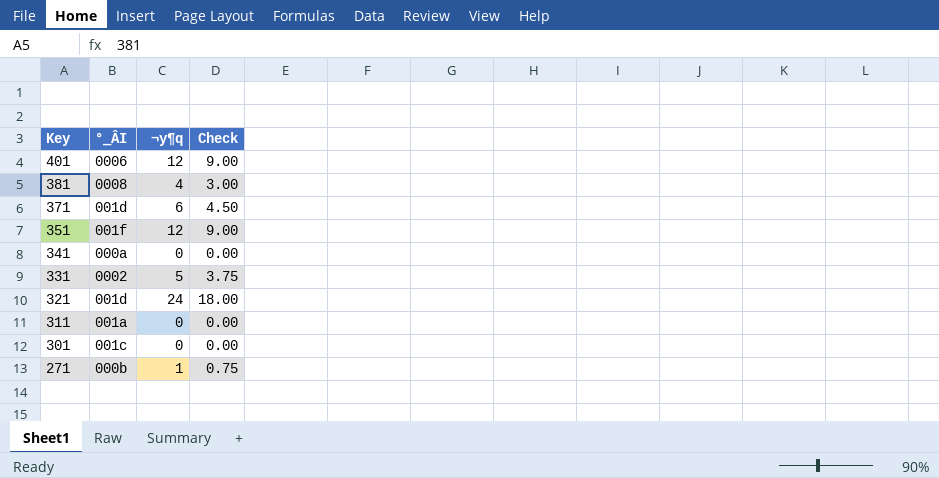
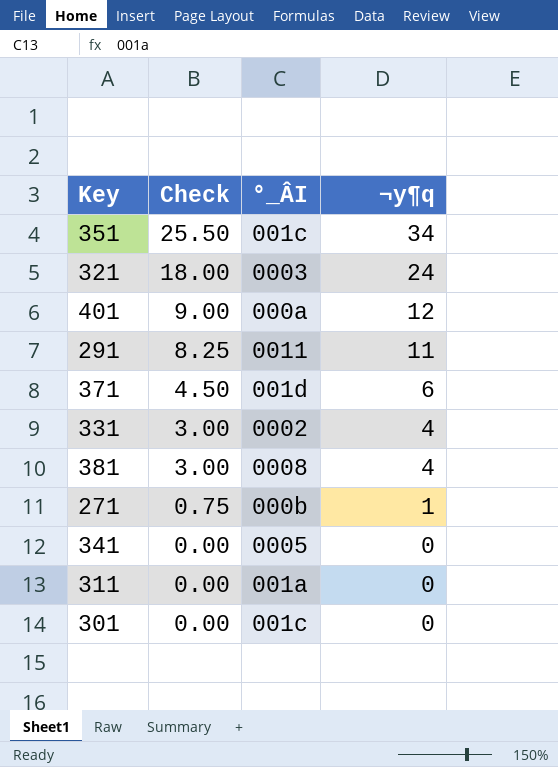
row order: Key descending -> Check descending
column Check | position: 4 -> 2
351 | Check: 9.00 -> 25.50
351 | °_ÂI: 001f -> 001c
351 | ¬y¶q: 12 -> 34
321 | °_ÂI: 001d -> 0003
401 | °_ÂI: 0006 -> 000a
row 291: none -> 8.25 | 0011 | 11
331 | Check: 3.75 -> 3.00
331 | ¬y¶q: 5 -> 4
341 | °_ÂI: 000a -> 0005

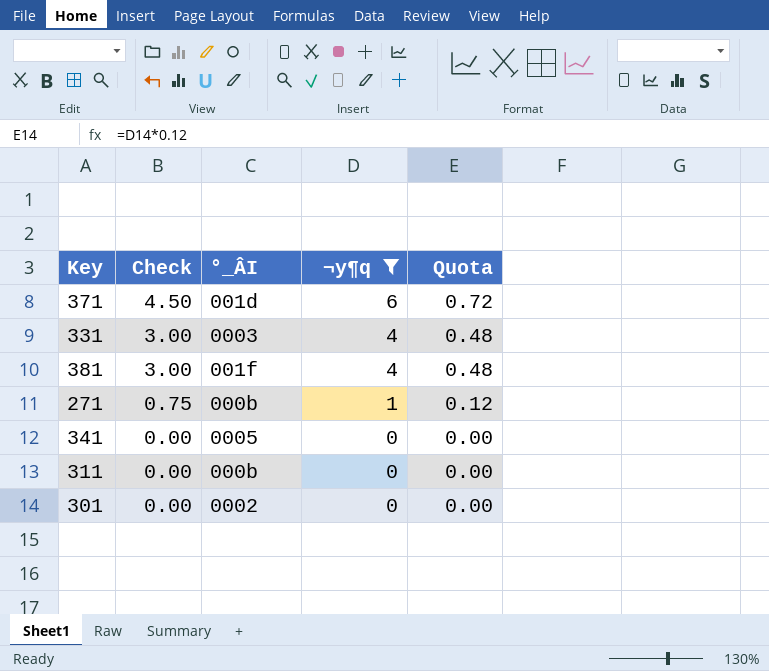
filter: none -> ¬y¶q <= 6
column Quota | formula: none -> [¬y¶q] * 0.12
331 | °_ÂI: 0002 -> 0003
381 | °_ÂI: 0008 -> 001f
311 | °_ÂI: 001a -> 000b
301 | °_ÂI: 001c -> 0002

